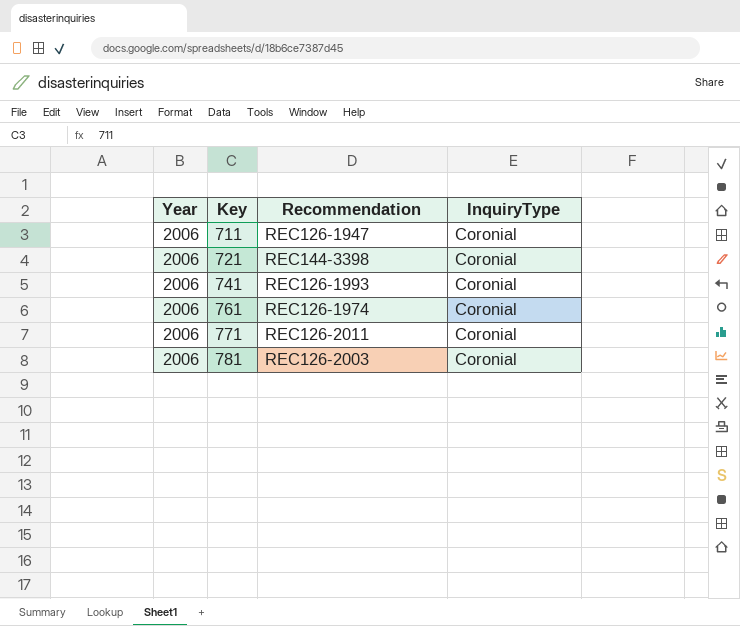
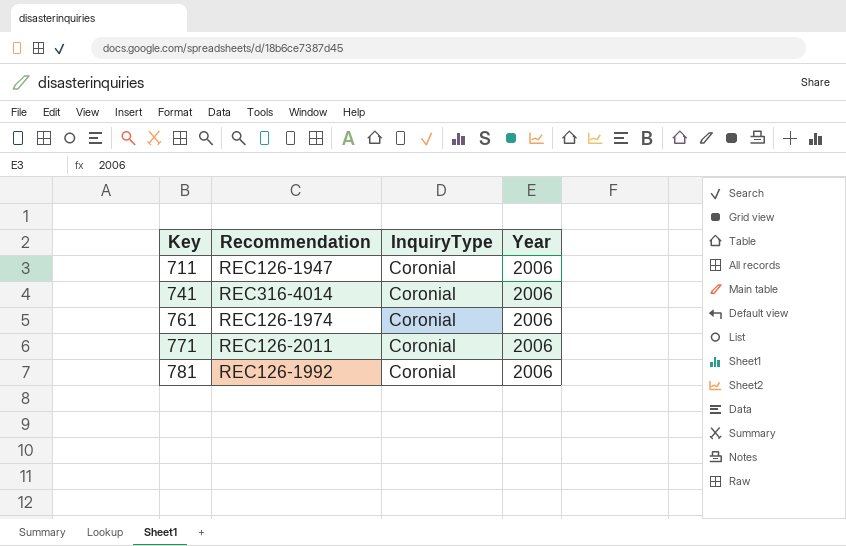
column Year | position: 1 -> 4
row 721: 2006 | REC144-3398 | Coronial -> none
741 | Recommendation: REC126-1993 -> REC316-4014
781 | Recommendation: REC126-2003 -> REC126-1992

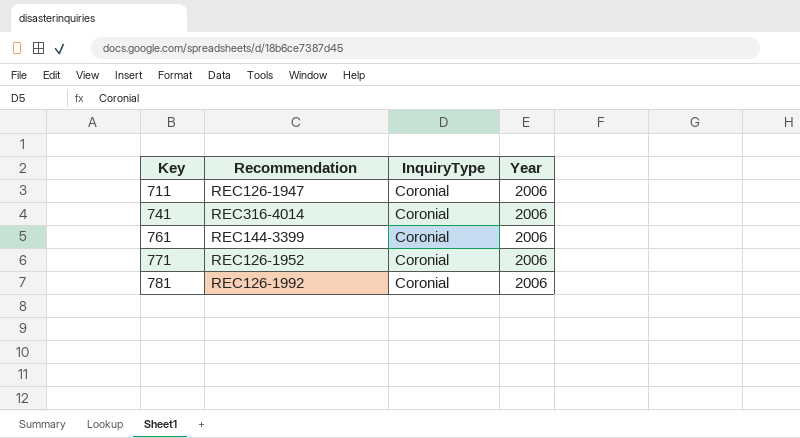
761 | Recommendation: REC126-1974 -> REC144-3399
771 | Recommendation: REC126-2011 -> REC126-1952

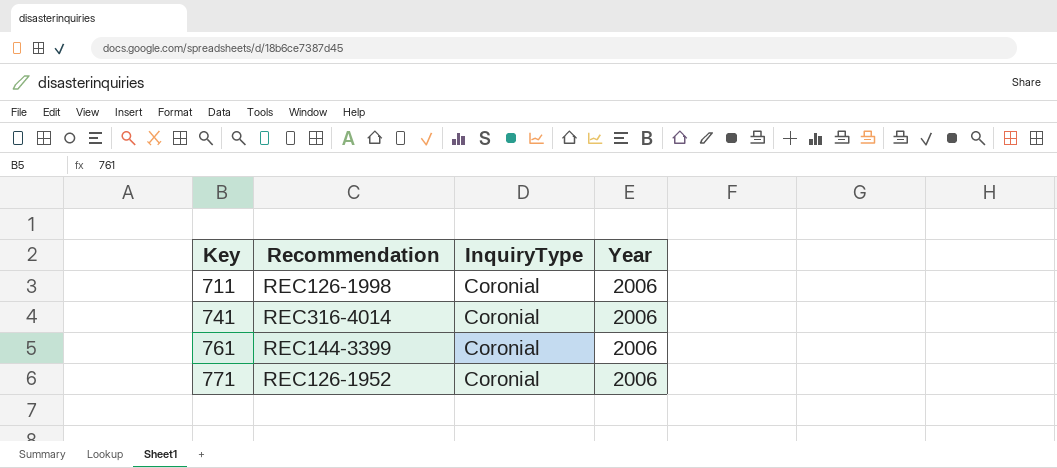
row 781: REC126-1992 | Coronial | 2006 -> none
711 | Recommendation: REC126-1947 -> REC126-1998

